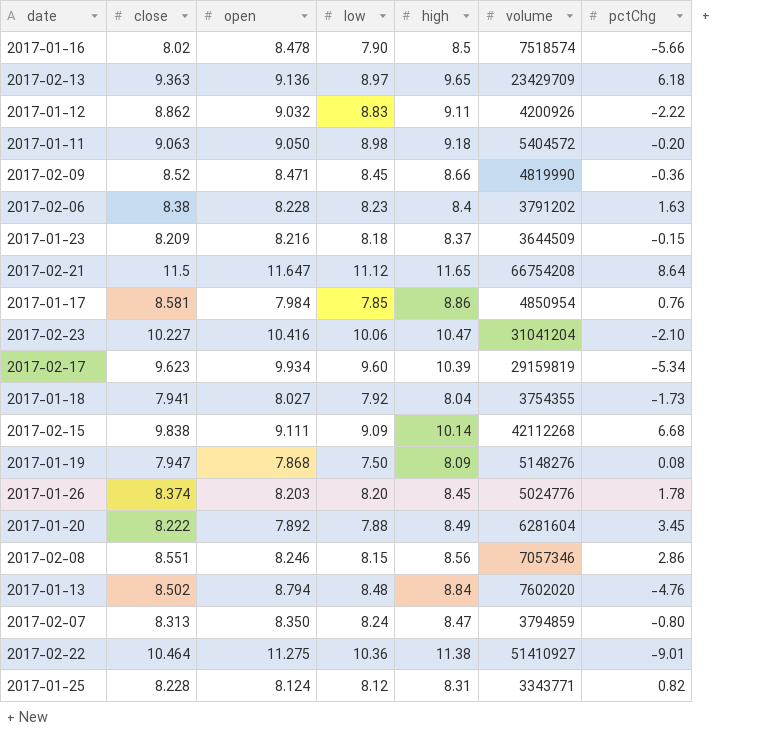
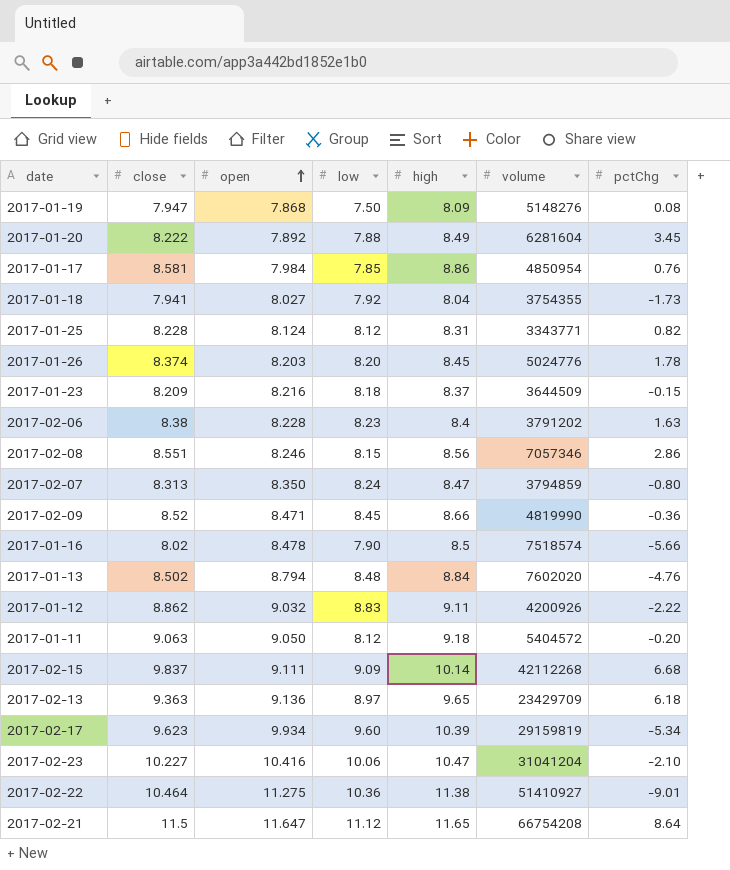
row order: none -> open ascending
2017-01-11 | low: 8.98 -> 8.12
2017-02-15 | close: 9.838 -> 9.837

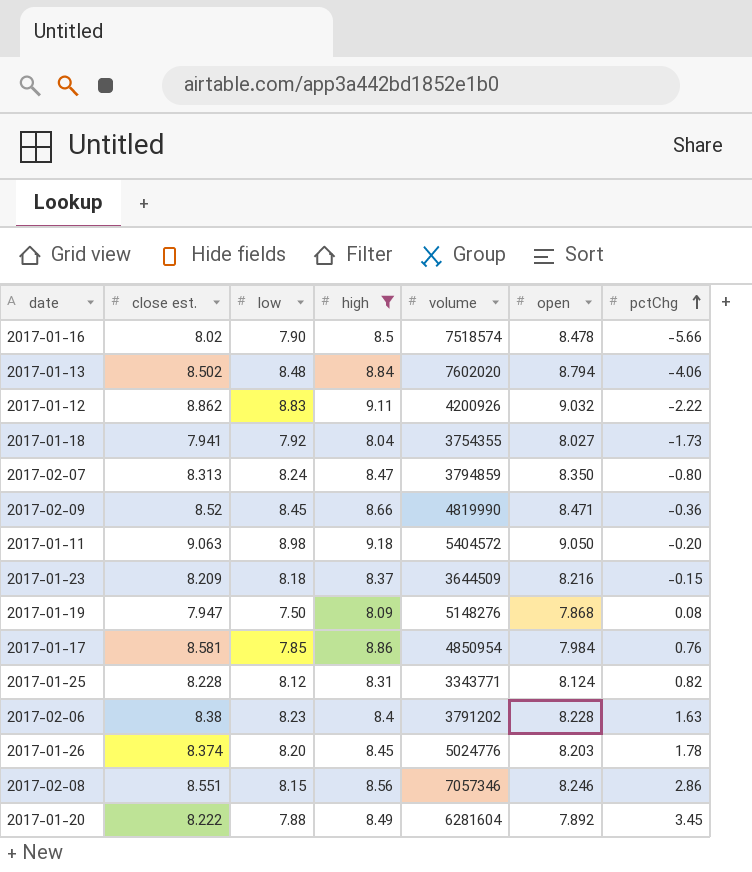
filter: none -> high <= 9.18
row order: open ascending -> pctChg ascending
column name: close -> close est.
column open | position: 3 -> 6
2017-01-13 | pctChg: -4.76 -> -4.06
2017-01-11 | low: 8.12 -> 8.98

